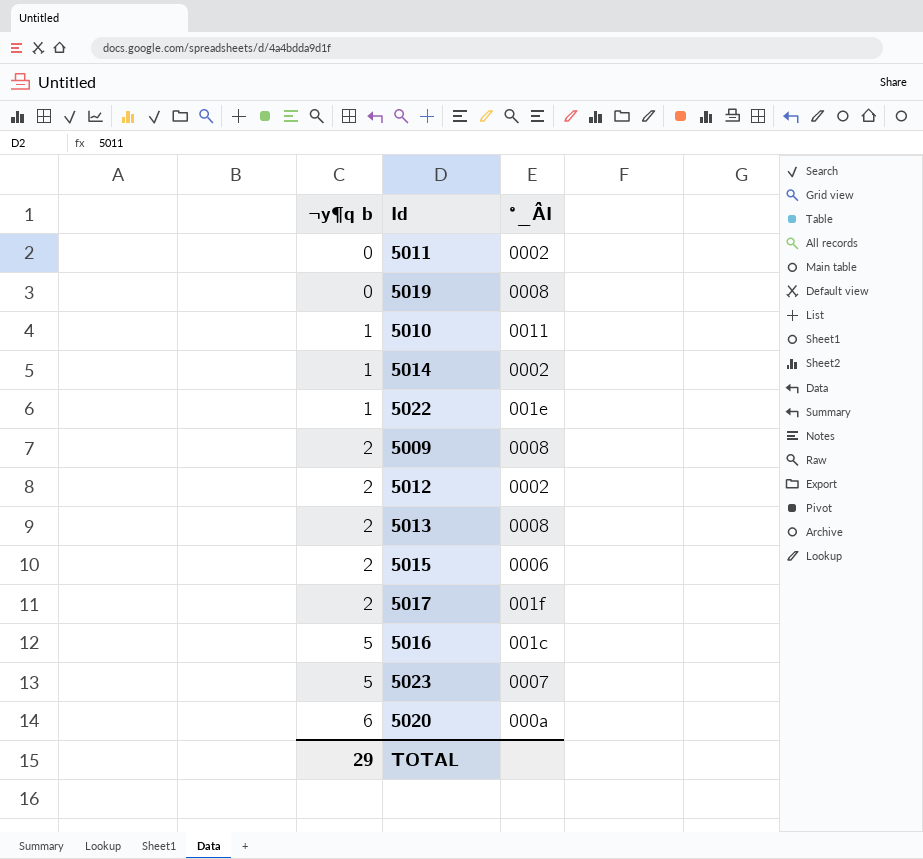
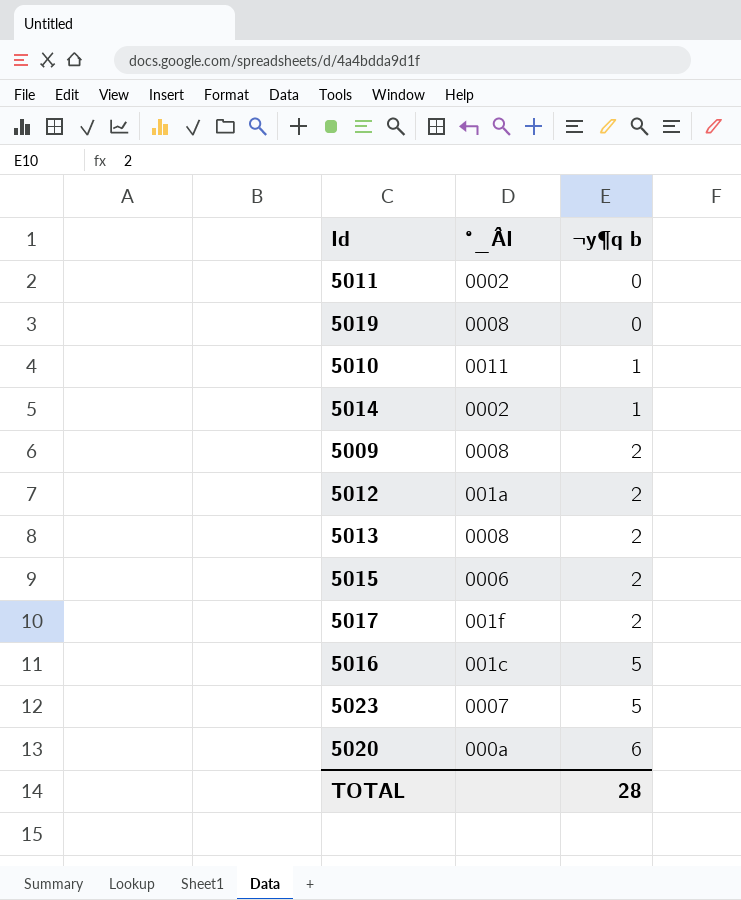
column ¬y¶q b | position: 1 -> 3
row 5022: 1 | 001e -> none
5012 | °_ÂI: 0002 -> 001a
TOTAL | ¬y¶q b: 29 -> 28

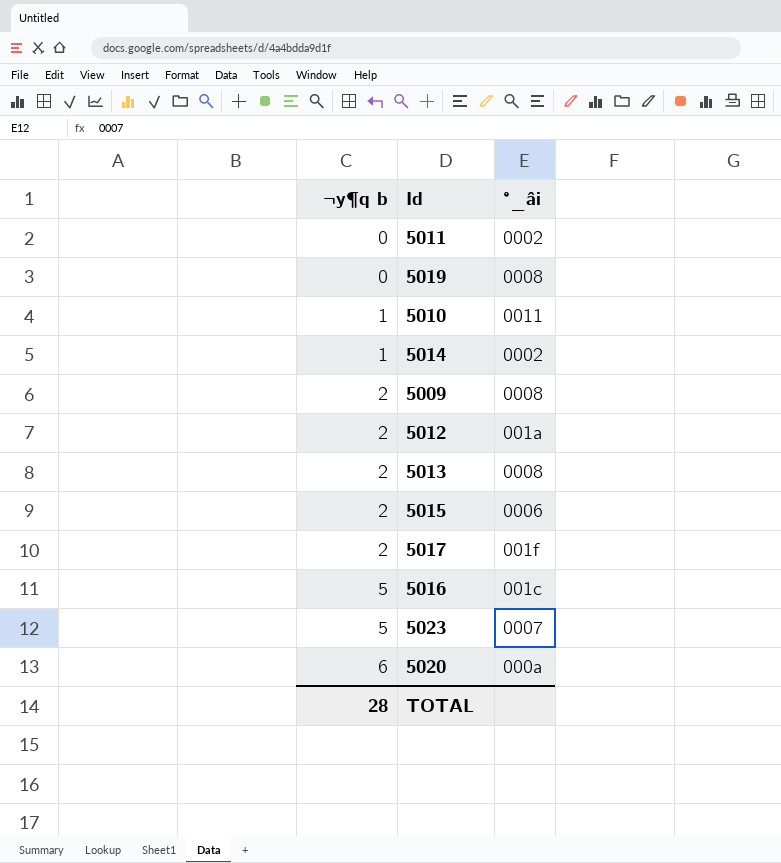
column ¬y¶q b | position: 3 -> 1
column name: °_ÂI -> °_âi

